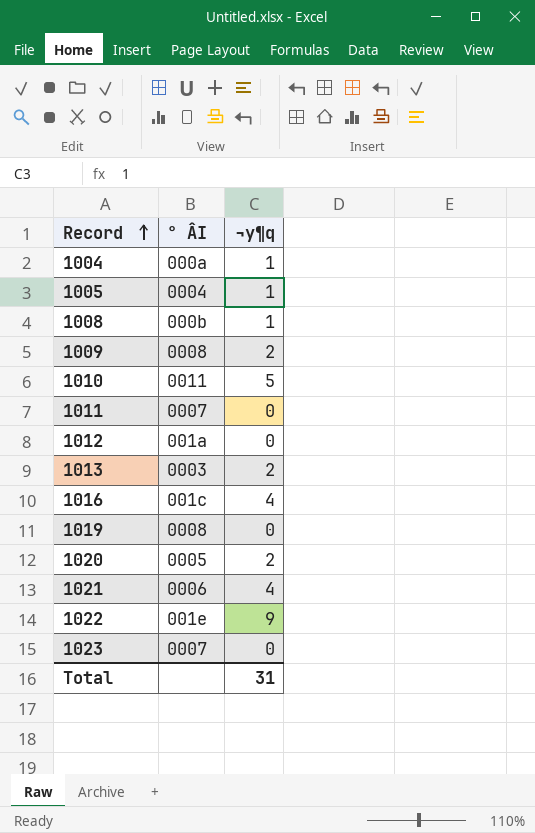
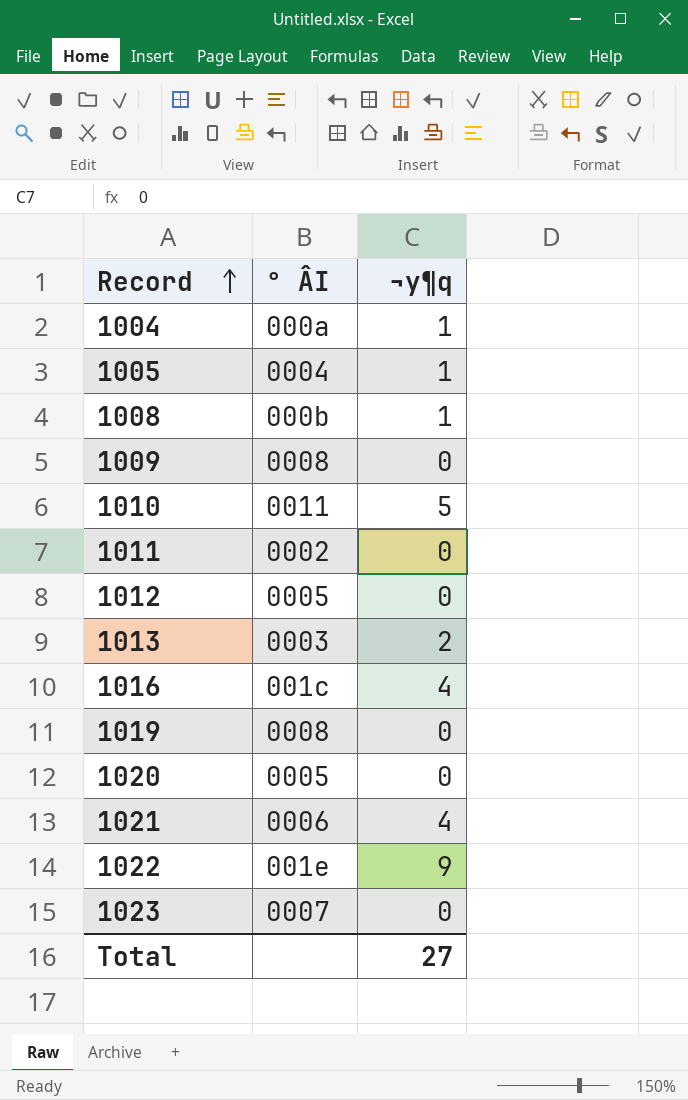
1009 | ¬y¶q: 2 -> 0
1011 | ° ÂI: 0007 -> 0002
1012 | ° ÂI: 001a -> 0005
1020 | ¬y¶q: 2 -> 0
Total | ¬y¶q: 31 -> 27

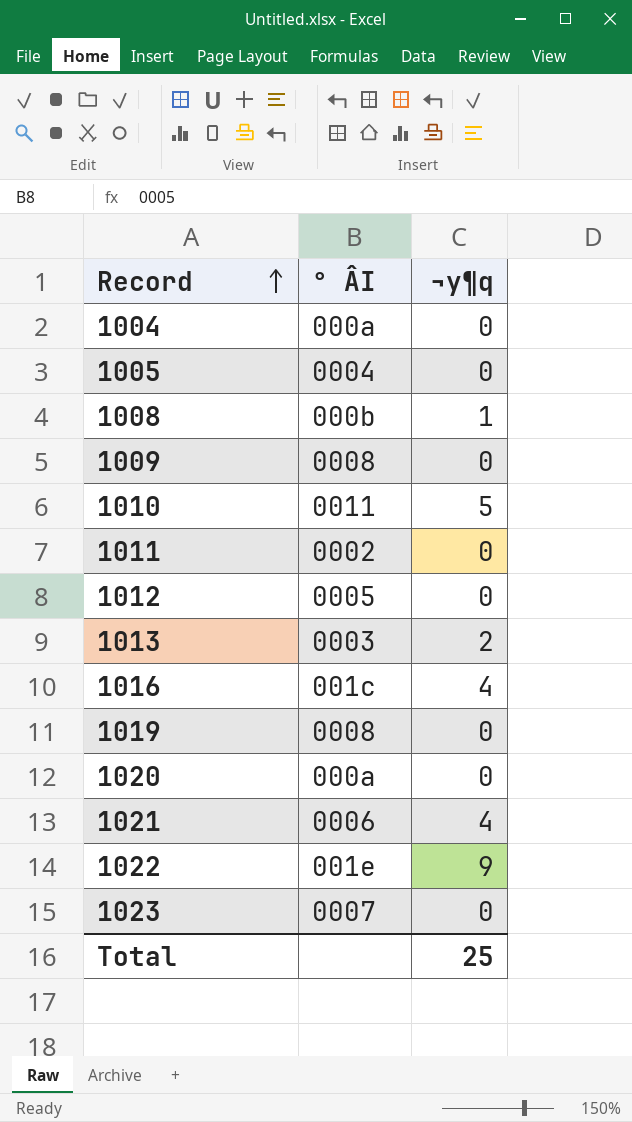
1004 | ¬y¶q: 1 -> 0
1005 | ¬y¶q: 1 -> 0
1020 | ° ÂI: 0005 -> 000a
Total | ¬y¶q: 27 -> 25

